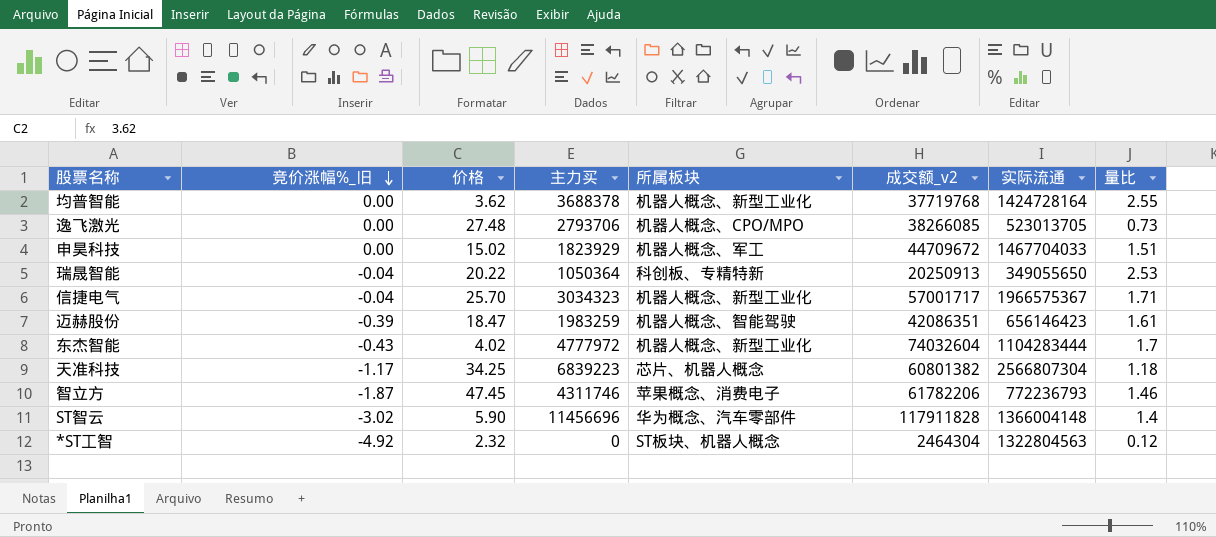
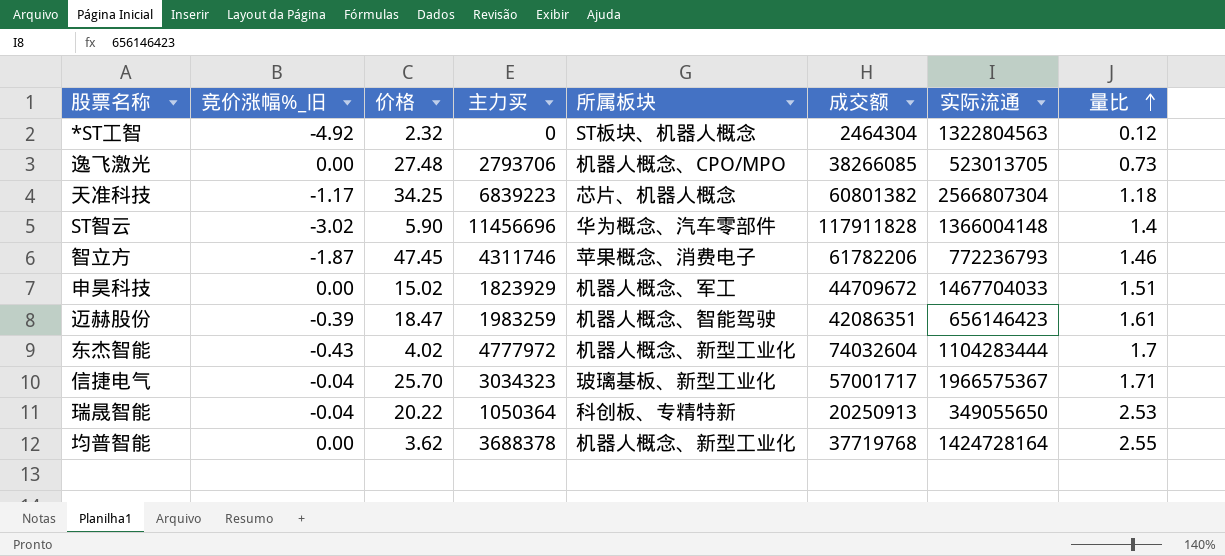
row order: 竞价涨幅%_旧 descending -> 量比 ascending
column name: 成交额_v2 -> 成交额
信捷电气 | 所属板块: 机器人概念、新型工业化 -> 玻璃基板、新型工业化

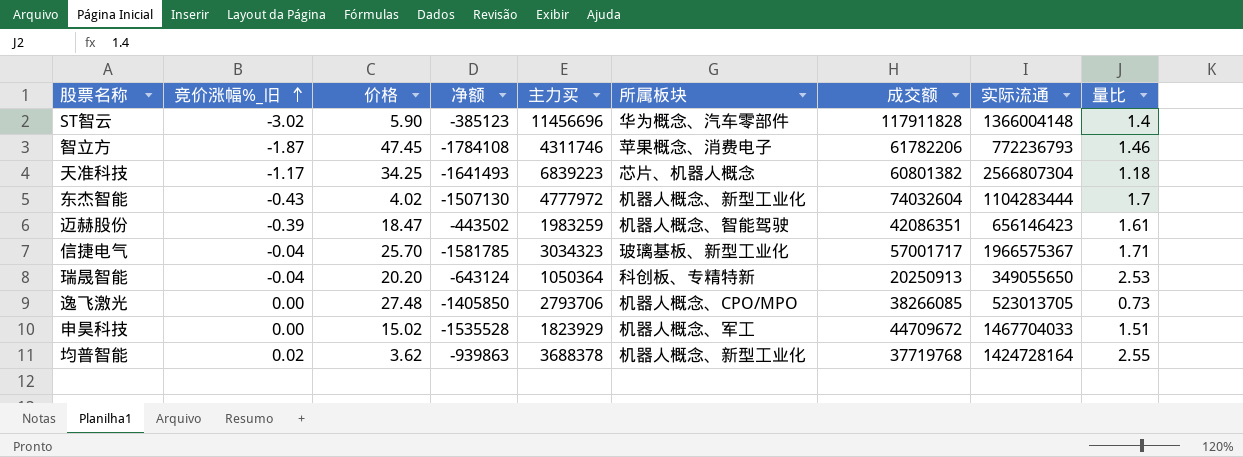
row order: 量比 ascending -> 竞价涨幅%_旧 ascending
column 净额 | position: none -> 4
row *ST工智: -4.92 | 2.32 | 0 | ST板块、机器人概念 | 2464304 | 1322804563 | 0.12 -> none
瑞晟智能 | 价格: 20.22 -> 20.20
均普智能 | 竞价涨幅%_旧: 0.00 -> 0.02

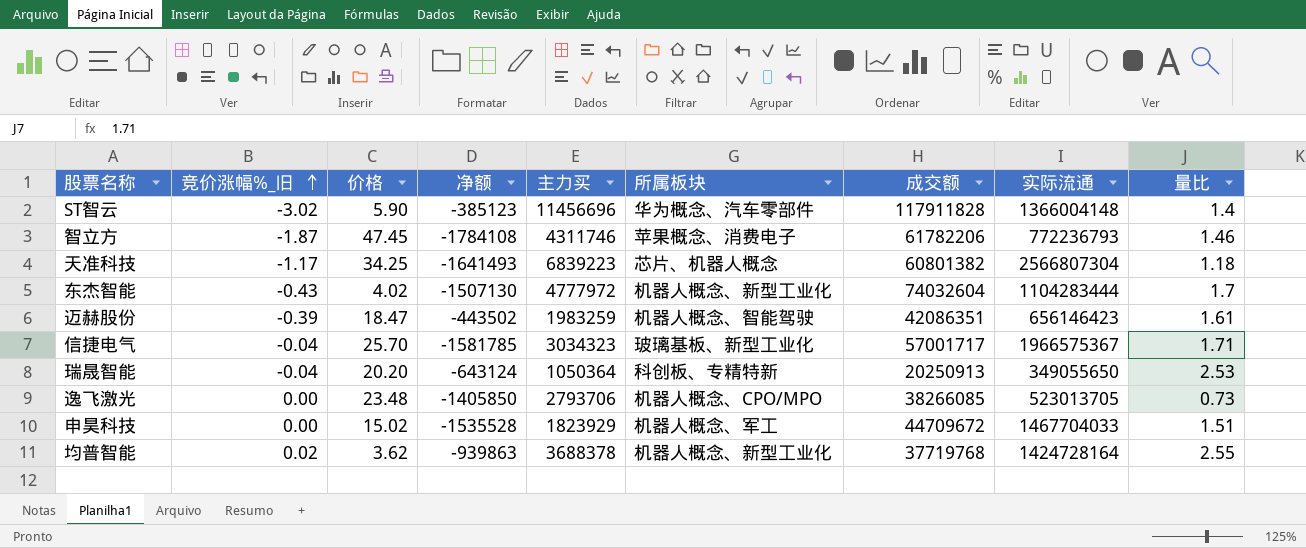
逸飞激光 | 价格: 27.48 -> 23.48

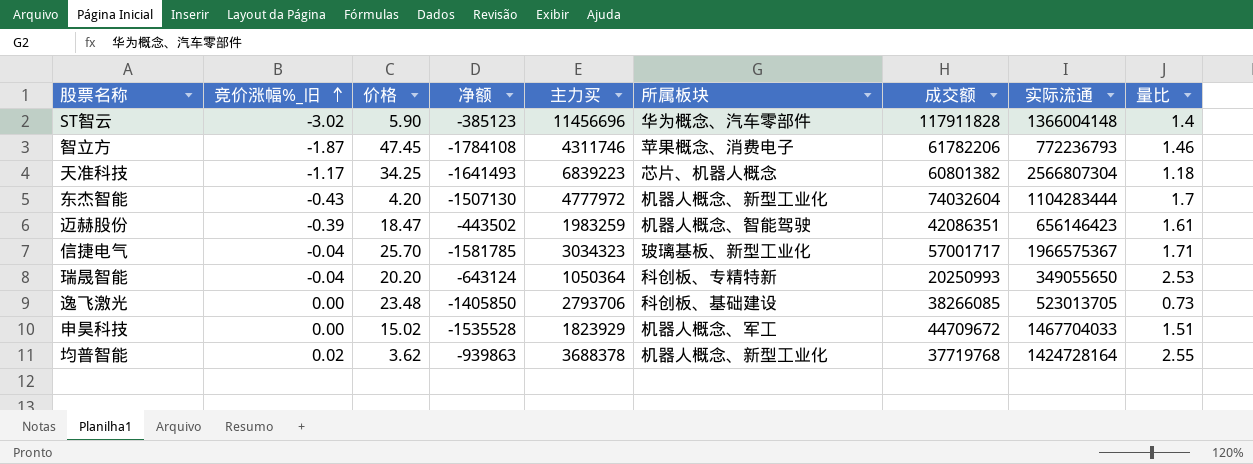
东杰智能 | 价格: 4.02 -> 4.20
瑞晟智能 | 成交额: 20250913 -> 20250993
逸飞激光 | 所属板块: 机器人概念、CPO/MPO -> 科创板、基础建设

